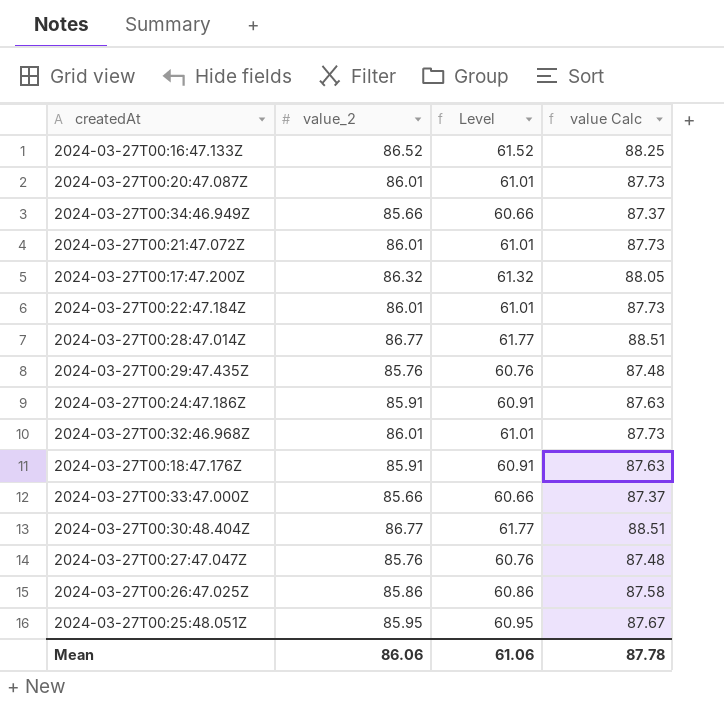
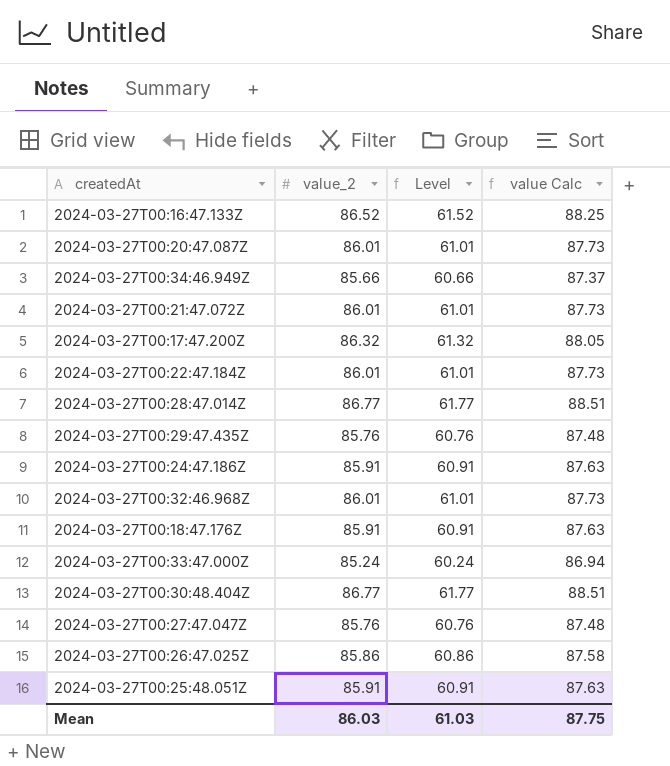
2024-03-27T00:33:47.000Z | value_2: 85.66 -> 85.24
2024-03-27T00:33:47.000Z | Level: 60.66 -> 60.24
2024-03-27T00:33:47.000Z | value Calc: 87.37 -> 86.94
2024-03-27T00:25:48.051Z | value_2: 85.95 -> 85.91
2024-03-27T00:25:48.051Z | Level: 60.95 -> 60.91
2024-03-27T00:25:48.051Z | value Calc: 87.67 -> 87.63
Mean | value_2: 86.06 -> 86.03
Mean | Level: 61.06 -> 61.03
Mean | value Calc: 87.78 -> 87.75

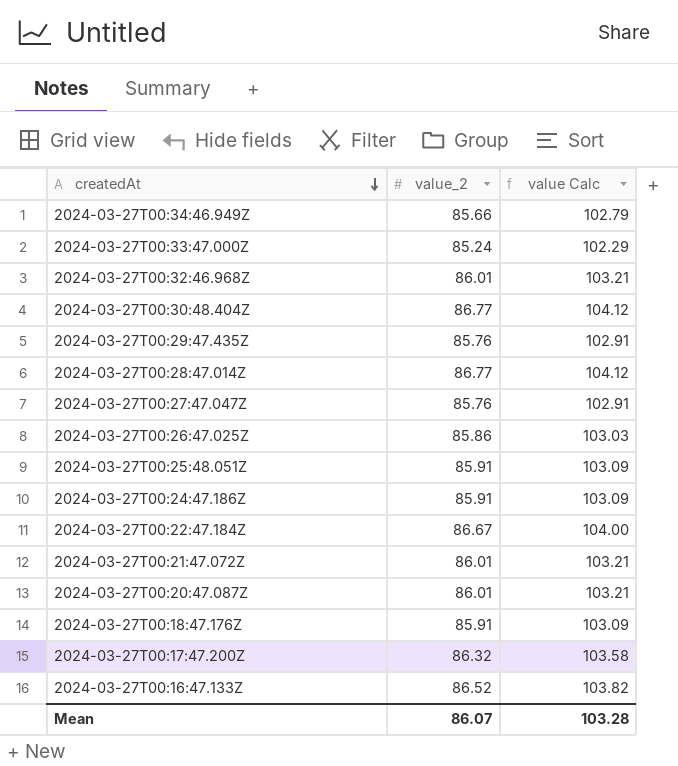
row order: none -> createdAt descending
column Level | formula: [value_2] - 25 -> none
column value Calc | formula: [value_2] * 1.02 -> [value_2] * 1.2
2024-03-27T00:22:47.184Z | value_2: 86.01 -> 86.67
Mean | value_2: 86.03 -> 86.07
Mean | value Calc: 87.75 -> 103.28

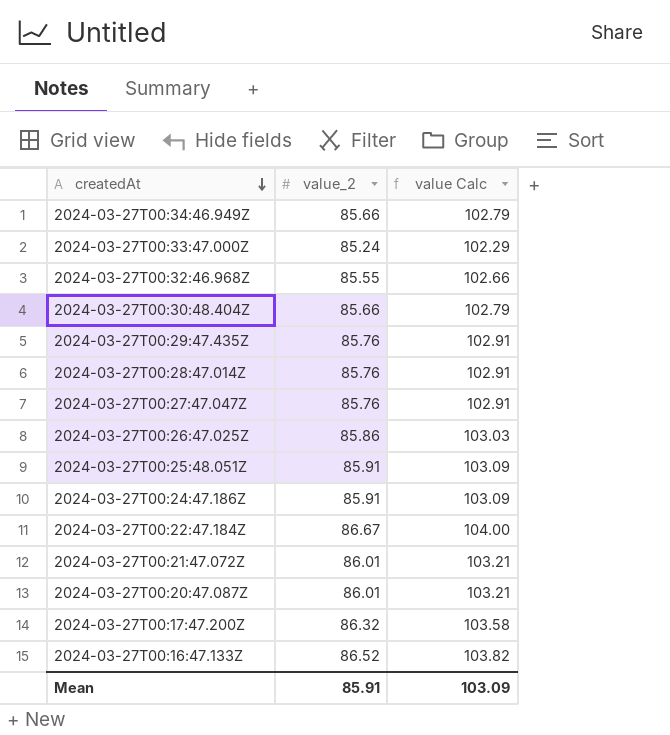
row 2024-03-27T00:18:47.176Z: 85.91 | 103.09 -> none
2024-03-27T00:32:46.968Z | value_2: 86.01 -> 85.55
2024-03-27T00:32:46.968Z | value Calc: 103.21 -> 102.66
2024-03-27T00:30:48.404Z | value_2: 86.77 -> 85.66
2024-03-27T00:30:48.404Z | value Calc: 104.12 -> 102.79
2024-03-27T00:28:47.014Z | value_2: 86.77 -> 85.76
2024-03-27T00:28:47.014Z | value Calc: 104.12 -> 102.91
Mean | value_2: 86.07 -> 85.91
Mean | value Calc: 103.28 -> 103.09

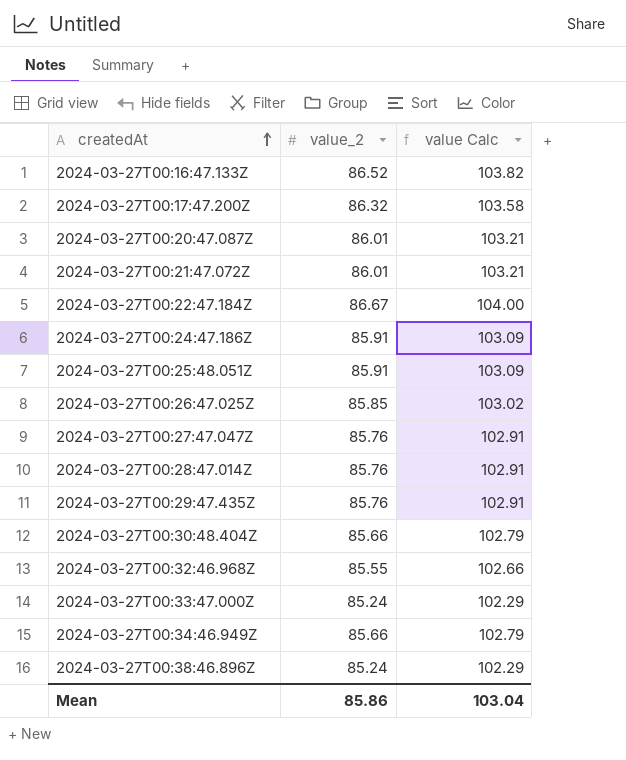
row order: createdAt descending -> createdAt ascending
2024-03-27T00:26:47.025Z | value_2: 85.86 -> 85.85
2024-03-27T00:26:47.025Z | value Calc: 103.03 -> 103.02
row 2024-03-27T00:38:46.896Z: none -> 85.24 | 102.29
Mean | value_2: 85.91 -> 85.86
Mean | value Calc: 103.09 -> 103.04

